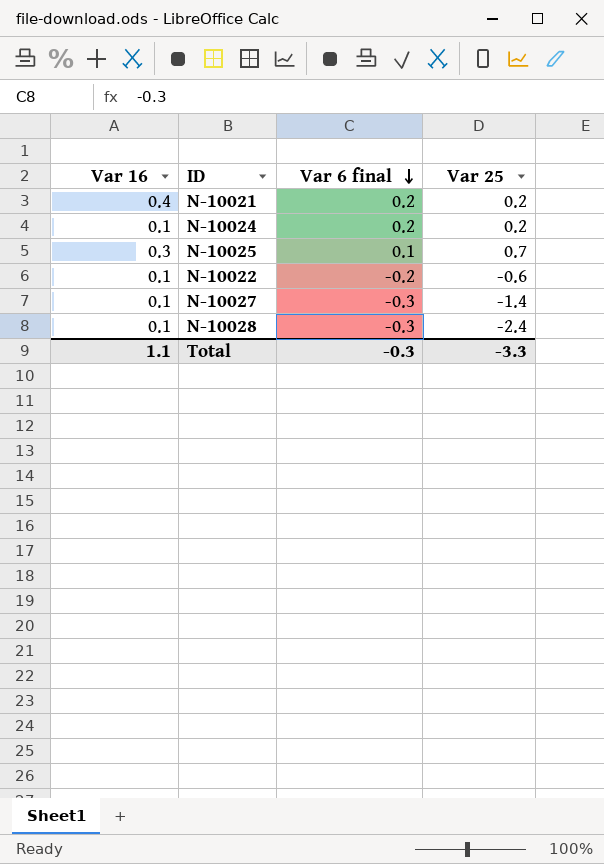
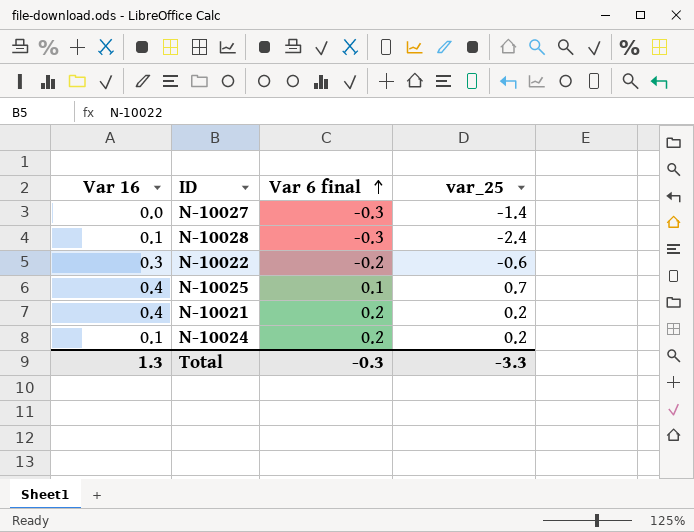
row order: Var 6 final descending -> Var 6 final ascending
column name: Var 25 -> var_25
N-10027 | Var 16: 0.1 -> 0.0
N-10022 | Var 16: 0.1 -> 0.3
N-10025 | Var 16: 0.3 -> 0.4
Total | Var 16: 1.1 -> 1.3

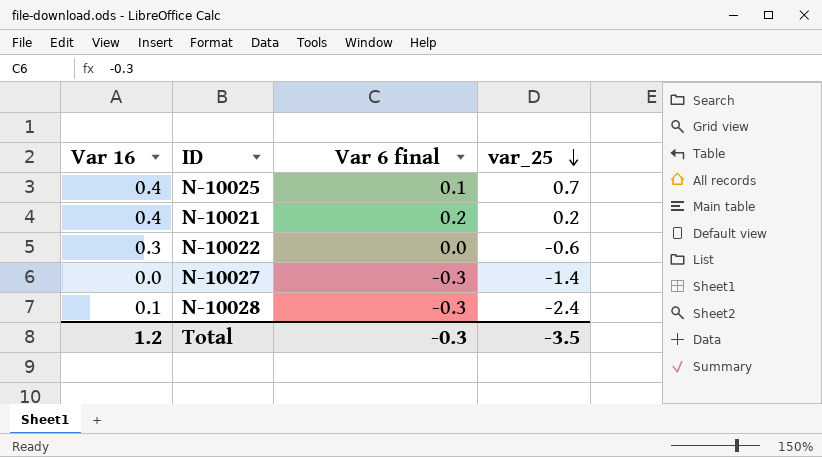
row order: Var 6 final ascending -> var_25 descending
row N-10024: 0.1 | 0.2 | 0.2 -> none
N-10022 | Var 6 final: -0.2 -> 0.0
Total | Var 16: 1.3 -> 1.2
Total | var_25: -3.3 -> -3.5

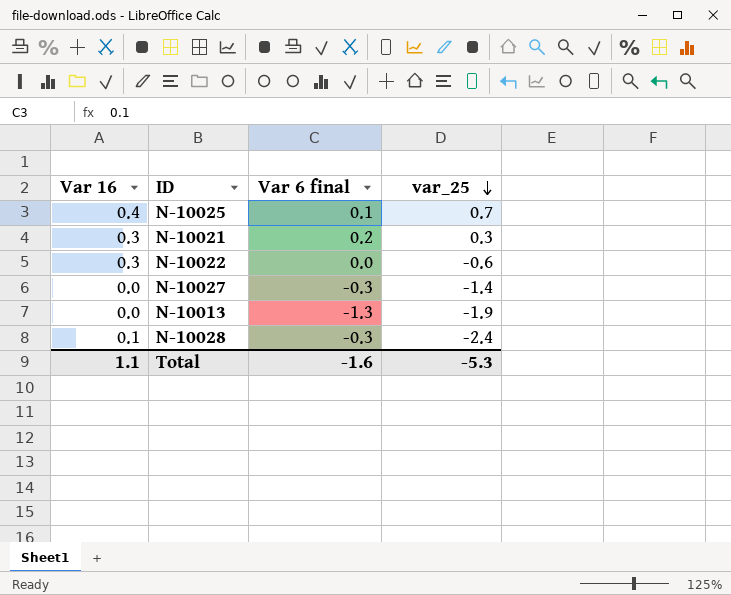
N-10021 | Var 16: 0.4 -> 0.3
N-10021 | var_25: 0.2 -> 0.3
row N-10013: none -> 0.0 | -1.3 | -1.9
Total | Var 16: 1.2 -> 1.1
Total | Var 6 final: -0.3 -> -1.6
Total | var_25: -3.5 -> -5.3

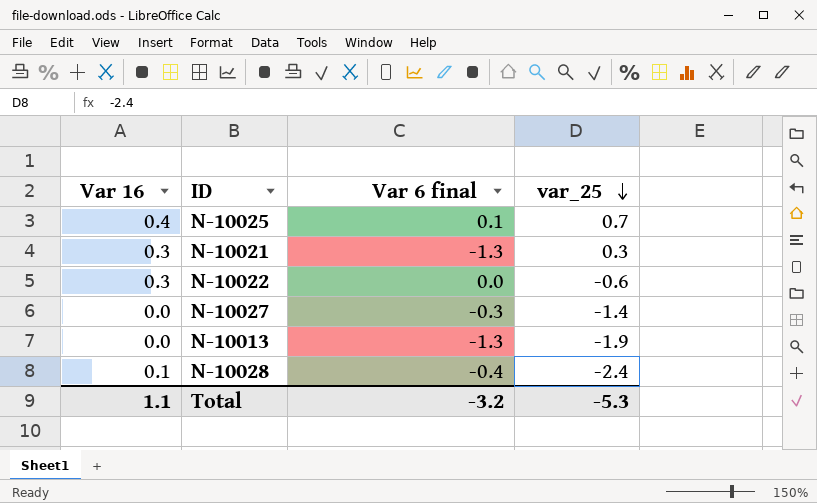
N-10021 | Var 6 final: 0.2 -> -1.3
N-10028 | Var 6 final: -0.3 -> -0.4
Total | Var 6 final: -1.6 -> -3.2

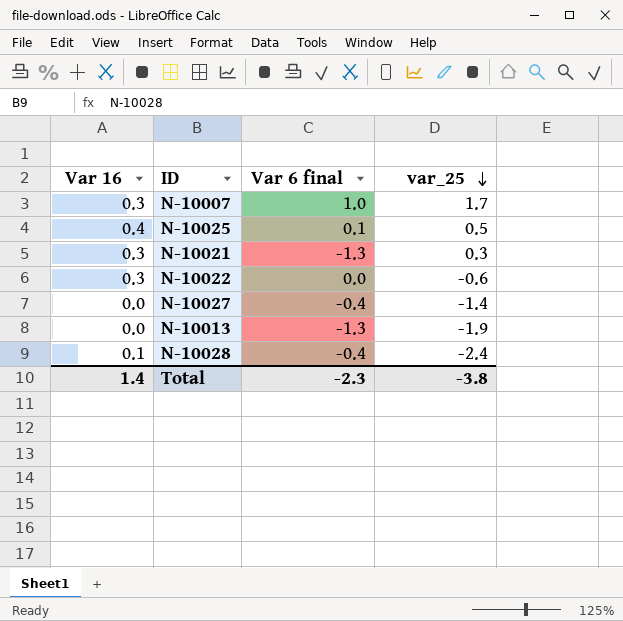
row N-10007: none -> 0.3 | 1.0 | 1.7
N-10025 | var_25: 0.7 -> 0.5
N-10027 | Var 6 final: -0.3 -> -0.4
Total | Var 16: 1.1 -> 1.4
Total | Var 6 final: -3.2 -> -2.3
Total | var_25: -5.3 -> -3.8

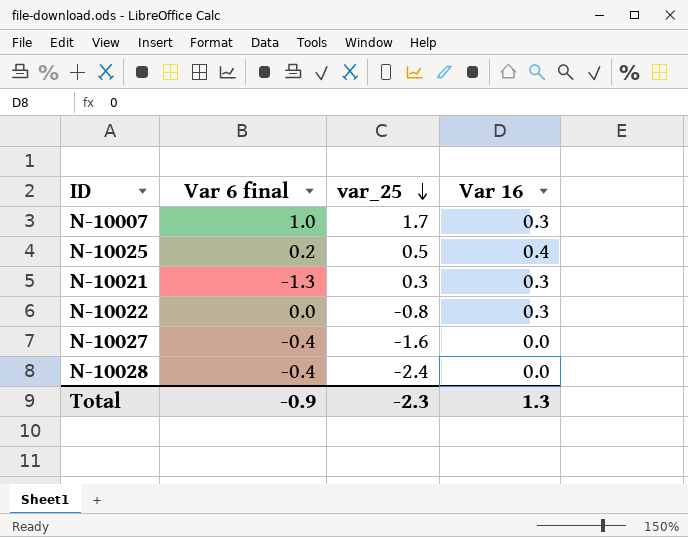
column Var 16 | position: 1 -> 4
row N-10013: 0.0 | -1.3 | -1.9 -> none
N-10025 | Var 6 final: 0.1 -> 0.2
N-10022 | var_25: -0.6 -> -0.8
N-10027 | var_25: -1.4 -> -1.6
N-10028 | Var 16: 0.1 -> 0.0
Total | Var 6 final: -2.3 -> -0.9
Total | var_25: -3.8 -> -2.3
Total | Var 16: 1.4 -> 1.3

